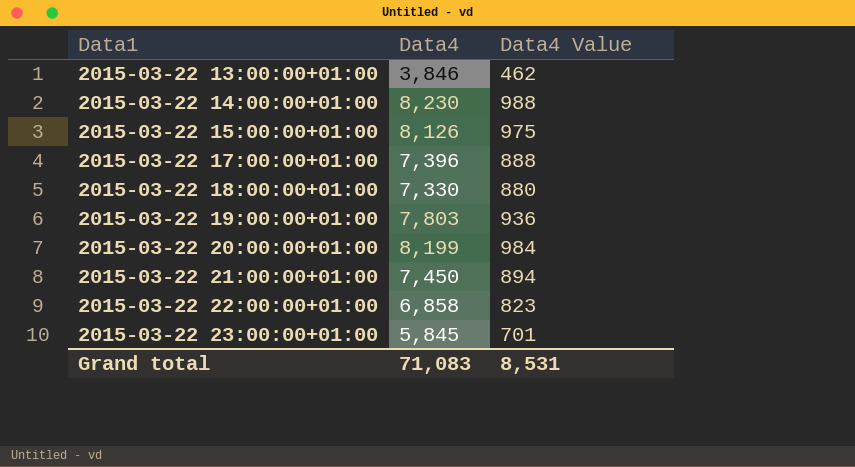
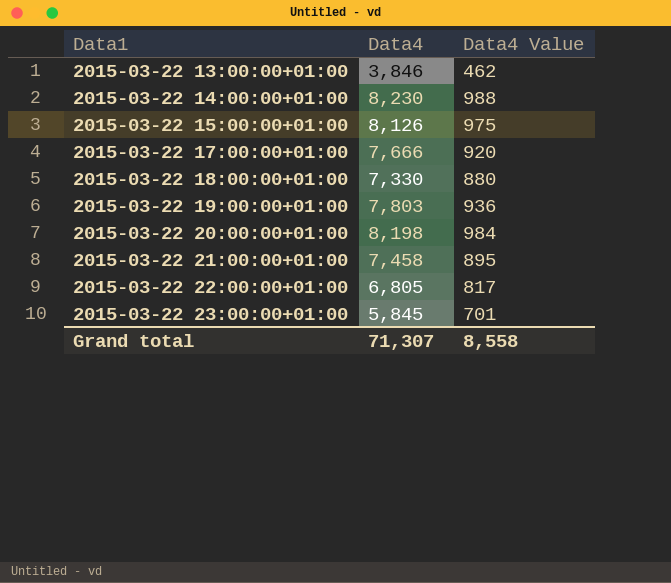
2015-03-22 17:00:00+01:00 | Data4: 7,396 -> 7,666
2015-03-22 17:00:00+01:00 | Data4 Value: 888 -> 920
2015-03-22 20:00:00+01:00 | Data4: 8,199 -> 8,198
2015-03-22 21:00:00+01:00 | Data4: 7,450 -> 7,458
2015-03-22 21:00:00+01:00 | Data4 Value: 894 -> 895
2015-03-22 22:00:00+01:00 | Data4: 6,858 -> 6,805
2015-03-22 22:00:00+01:00 | Data4 Value: 823 -> 817
Grand total | Data4: 71,083 -> 71,307
Grand total | Data4 Value: 8,531 -> 8,558

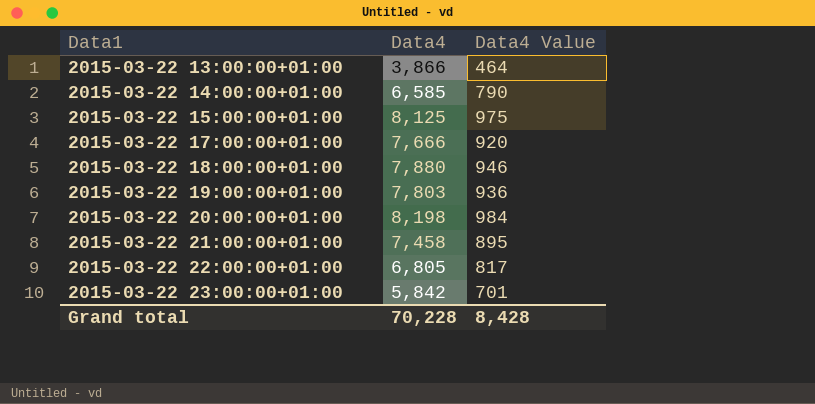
2015-03-22 13:00:00+01:00 | Data4: 3,846 -> 3,866
2015-03-22 13:00:00+01:00 | Data4 Value: 462 -> 464
2015-03-22 14:00:00+01:00 | Data4: 8,230 -> 6,585
2015-03-22 14:00:00+01:00 | Data4 Value: 988 -> 790
2015-03-22 15:00:00+01:00 | Data4: 8,126 -> 8,125
2015-03-22 18:00:00+01:00 | Data4: 7,330 -> 7,880
2015-03-22 18:00:00+01:00 | Data4 Value: 880 -> 946
2015-03-22 23:00:00+01:00 | Data4: 5,845 -> 5,842
Grand total | Data4: 71,307 -> 70,228
Grand total | Data4 Value: 8,558 -> 8,428

